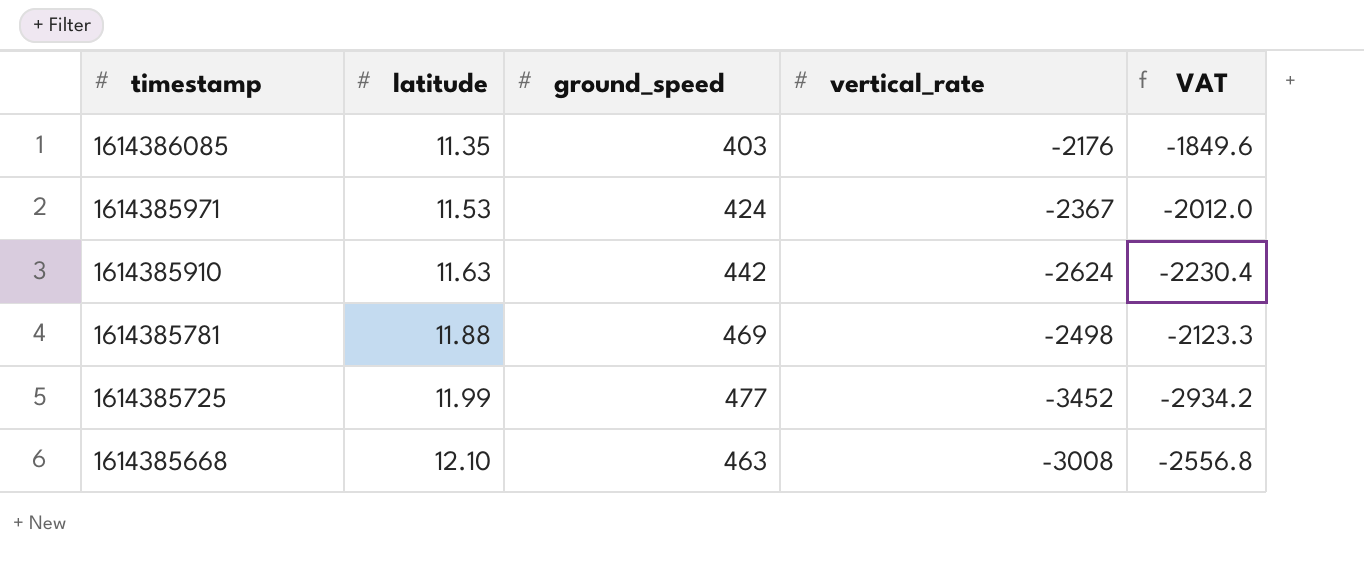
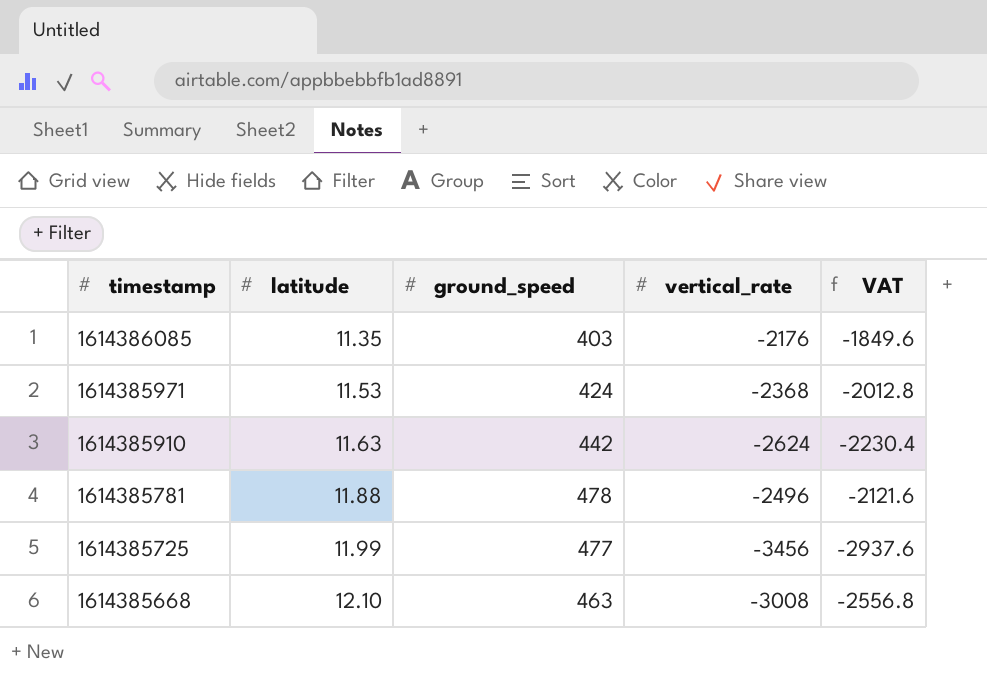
1614385971 | vertical_rate: -2367 -> -2368
1614385971 | VAT: -2012.0 -> -2012.8
1614385781 | ground_speed: 469 -> 478
1614385781 | vertical_rate: -2498 -> -2496
1614385781 | VAT: -2123.3 -> -2121.6
1614385725 | vertical_rate: -3452 -> -3456
1614385725 | VAT: -2934.2 -> -2937.6

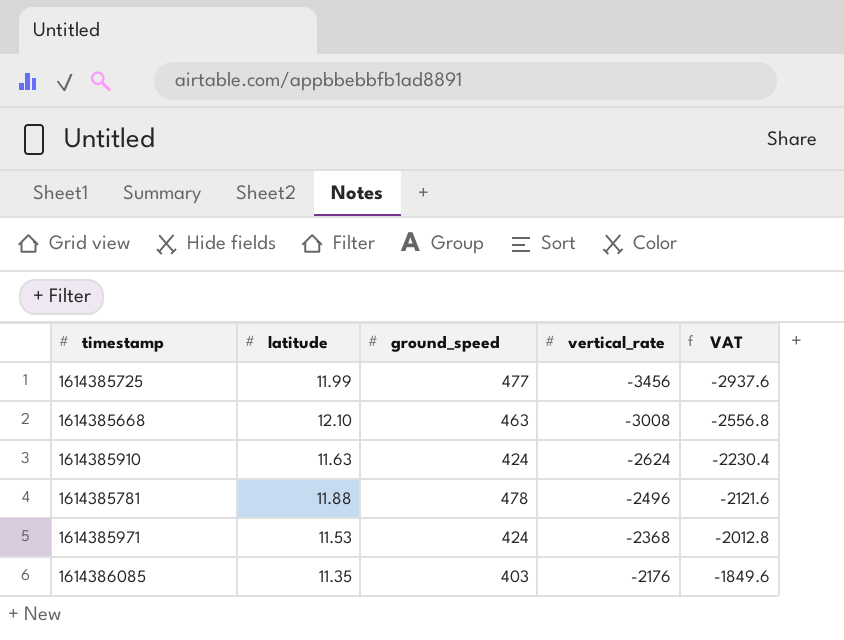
row order: timestamp descending -> vertical_rate ascending
1614385910 | ground_speed: 442 -> 424

